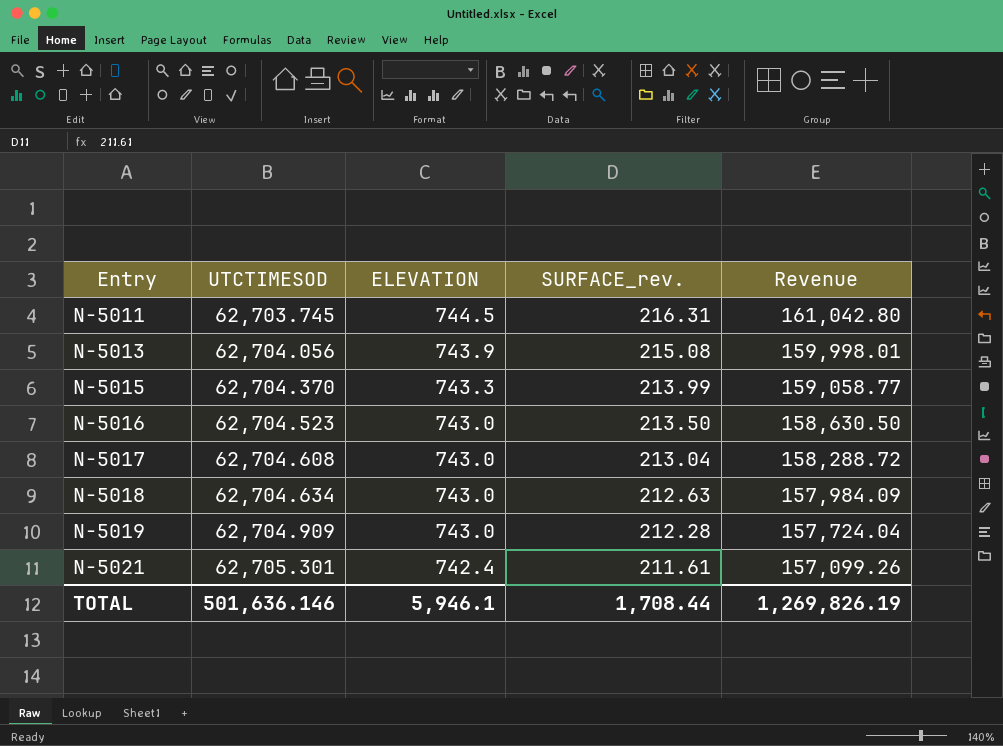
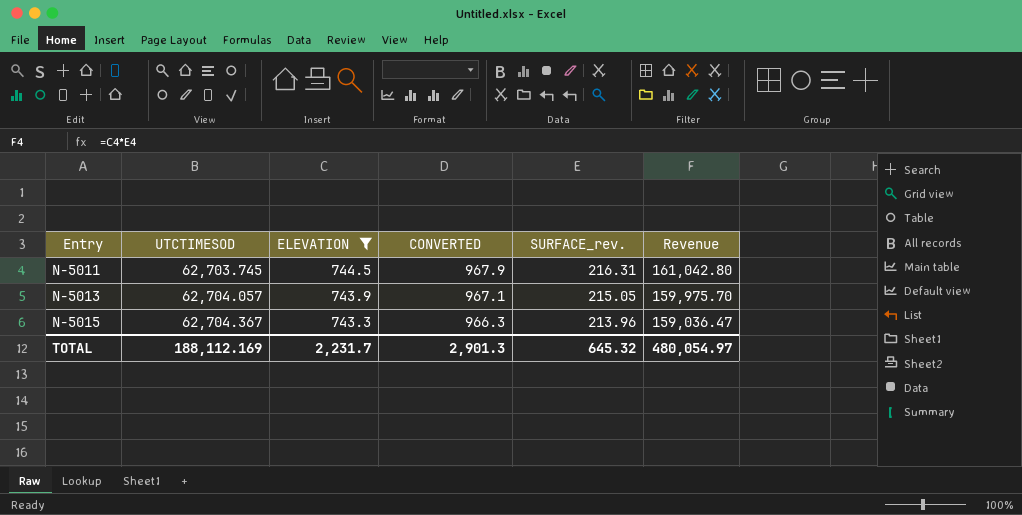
filter: none -> ELEVATION >= 743.3
column CONVERTED | formula: none -> [ELEVATION] * 1.3
N-5013 | UTCTIMESOD: 62,704.056 -> 62,704.057
N-5013 | SURFACE_rev.: 215.08 -> 215.05
N-5013 | Revenue: 159,998.01 -> 159,975.70
N-5015 | UTCTIMESOD: 62,704.370 -> 62,704.367
N-5015 | SURFACE_rev.: 213.99 -> 213.96
N-5015 | Revenue: 159,058.77 -> 159,036.47
TOTAL | UTCTIMESOD: 501,636.146 -> 188,112.169
TOTAL | ELEVATION: 5,946.1 -> 2,231.7
TOTAL | SURFACE_rev.: 1,708.44 -> 645.32
TOTAL | Revenue: 1,269,826.19 -> 480,054.97

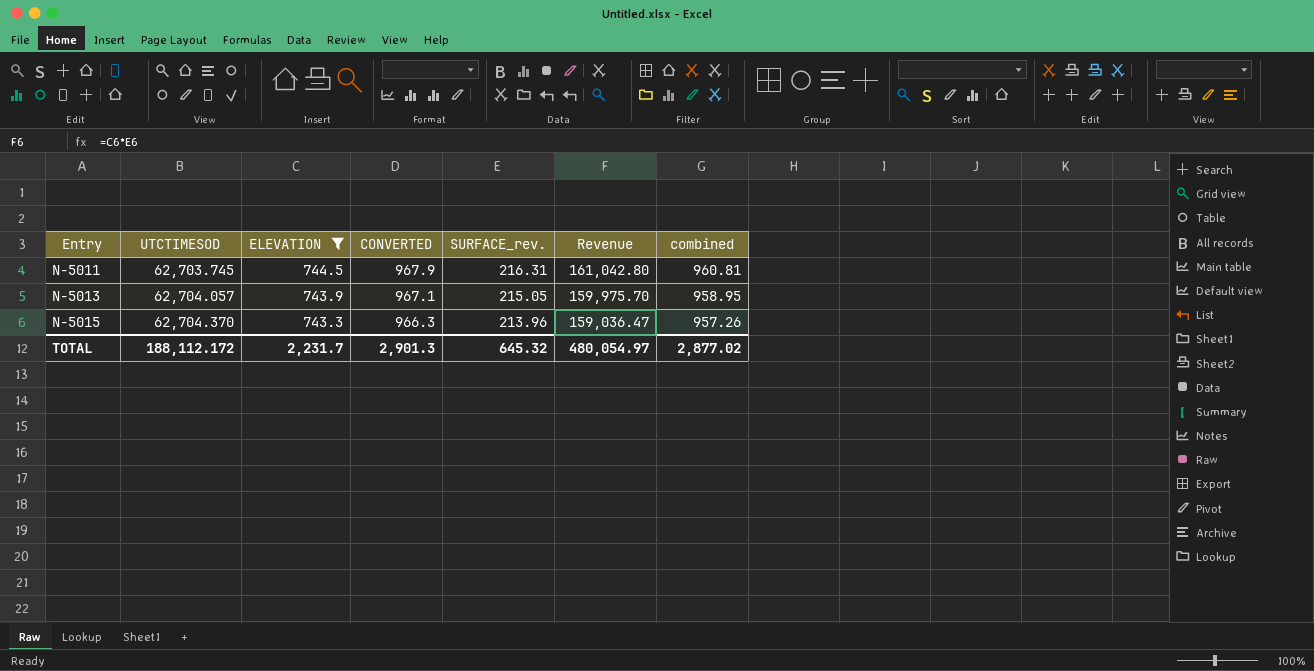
column combined | formula: none -> [ELEVATION] + [SURFACE_rev.]
N-5015 | UTCTIMESOD: 62,704.367 -> 62,704.370
TOTAL | UTCTIMESOD: 188,112.169 -> 188,112.172

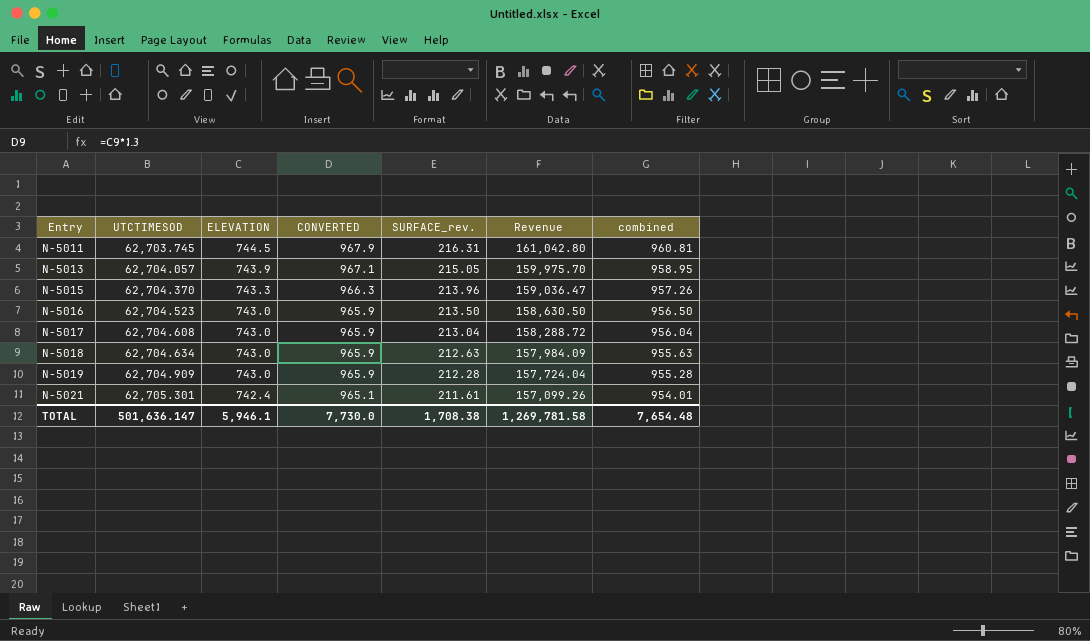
filter: ELEVATION >= 743.3 -> none
TOTAL | UTCTIMESOD: 188,112.172 -> 501,636.147
TOTAL | ELEVATION: 2,231.7 -> 5,946.1
TOTAL | CONVERTED: 2,901.3 -> 7,730.0
TOTAL | SURFACE_rev.: 645.32 -> 1,708.38
TOTAL | Revenue: 480,054.97 -> 1,269,781.58
TOTAL | combined: 2,877.02 -> 7,654.48

